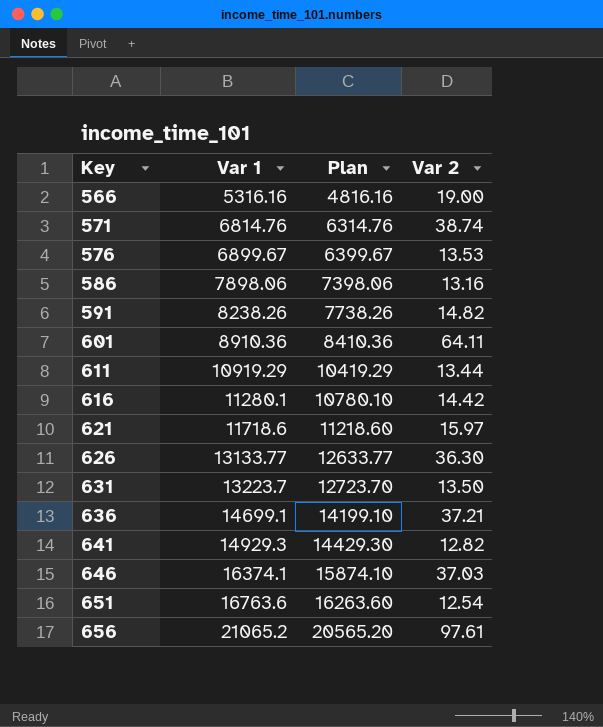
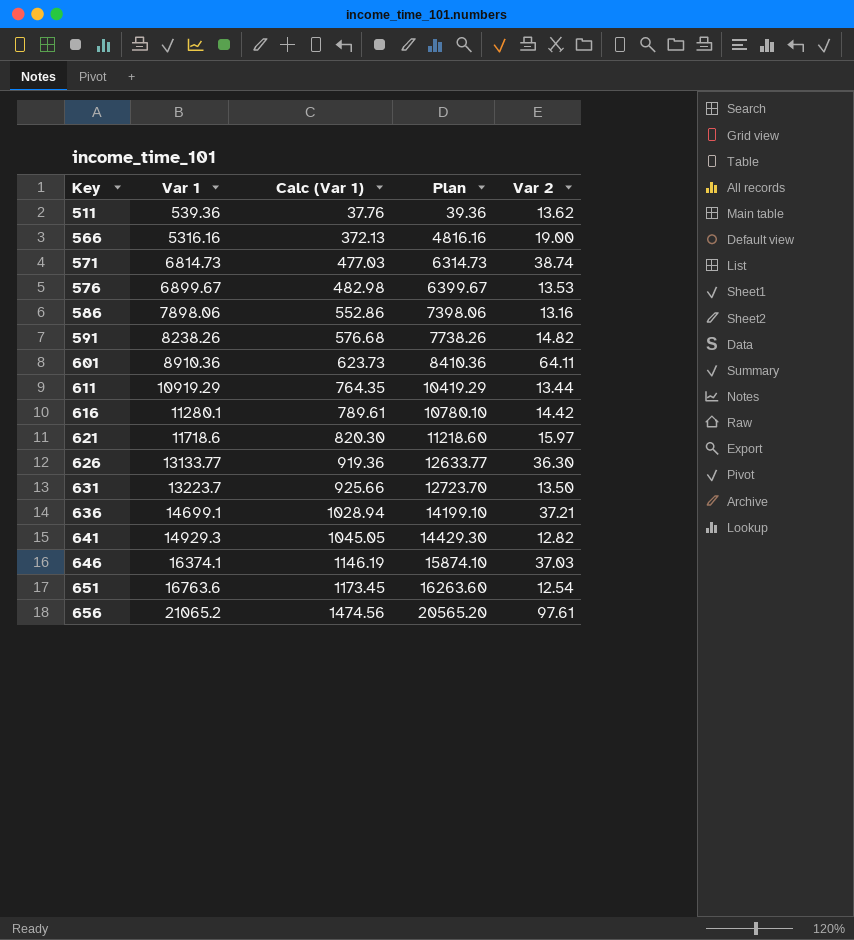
column Calc (Var 1) | formula: none -> [Var 1] * 0.07
row 511: none -> 539.36 | 37.76 | 39.36 | 13.62
571 | Var 1: 6814.76 -> 6814.73
571 | Plan: 6314.76 -> 6314.73

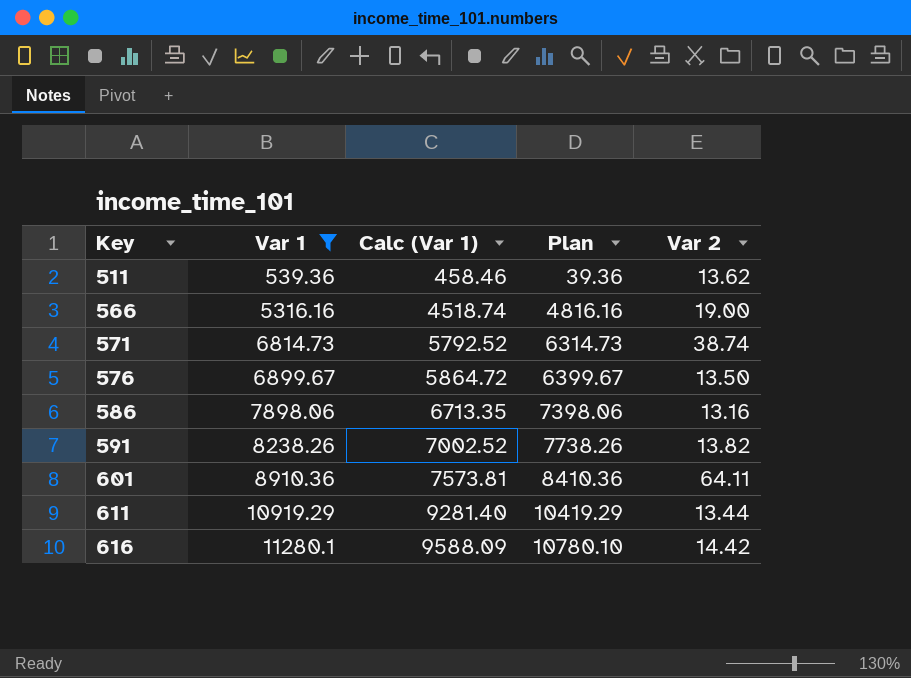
filter: none -> Var 1 <= 11280.1
column Calc (Var 1) | formula: [Var 1] * 0.07 -> [Var 1] * 0.85
576 | Var 2: 13.53 -> 13.50
591 | Var 2: 14.82 -> 13.82

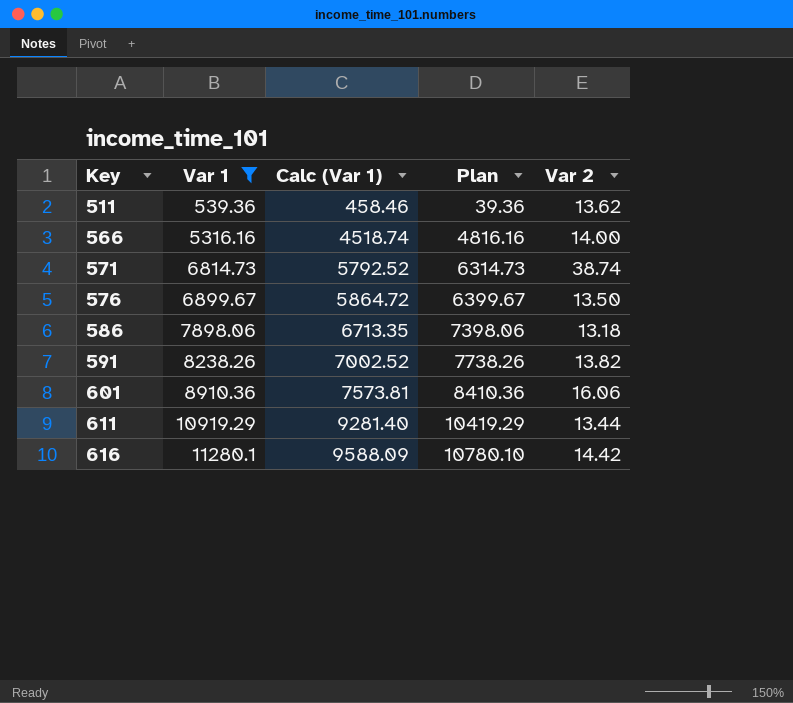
566 | Var 2: 19.00 -> 14.00
586 | Var 2: 13.16 -> 13.18
601 | Var 2: 64.11 -> 16.06

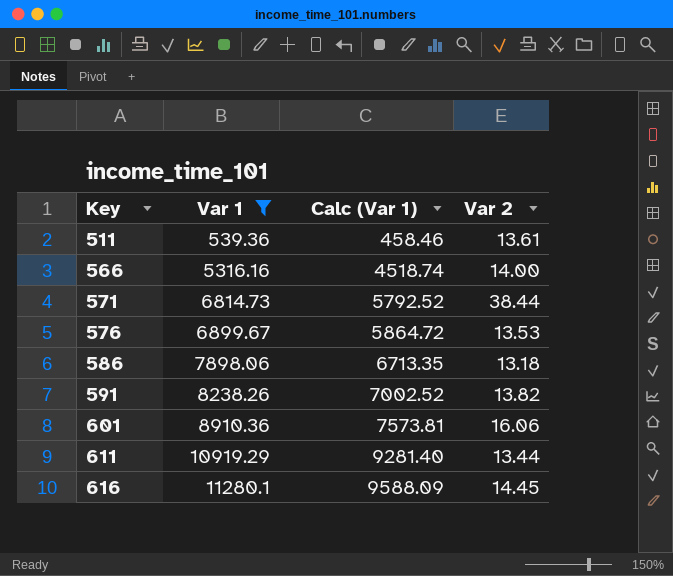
column Plan | formula: [Var 1] - 500 -> none
511 | Var 2: 13.62 -> 13.61
571 | Var 2: 38.74 -> 38.44
576 | Var 2: 13.50 -> 13.53
616 | Var 2: 14.42 -> 14.45

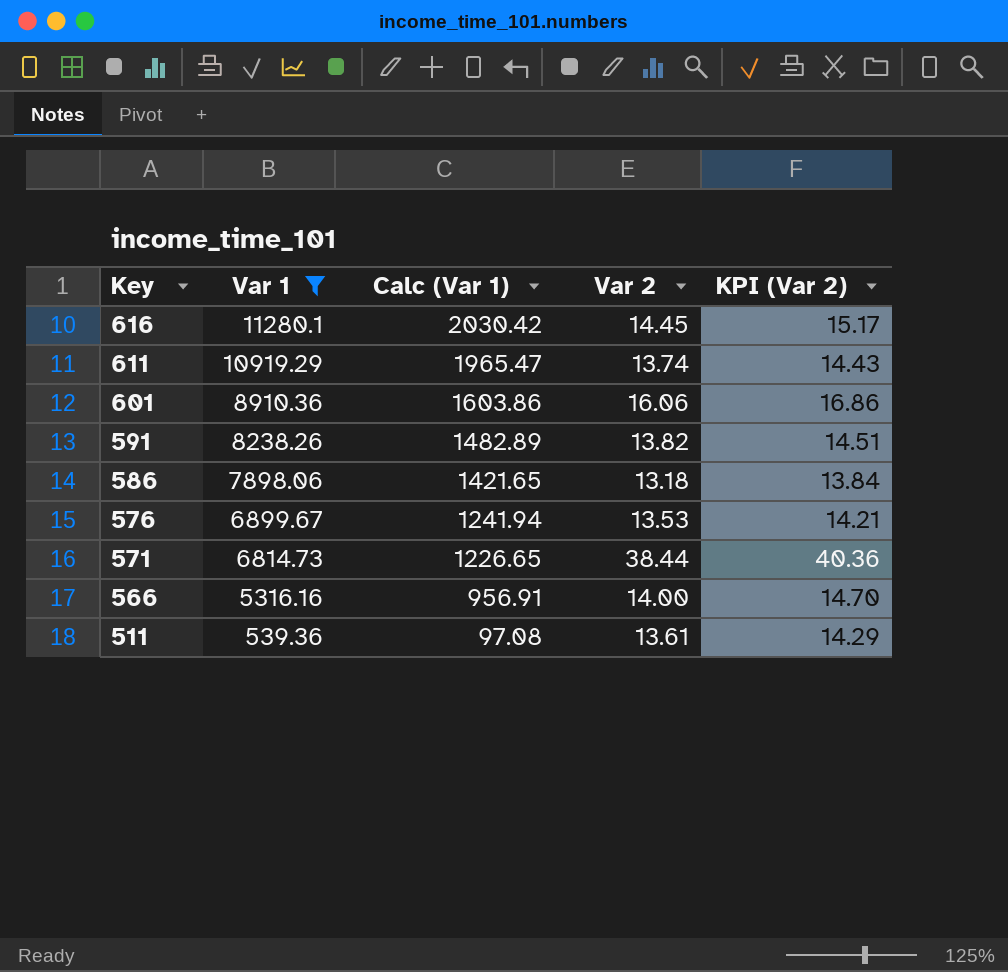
row order: Key ascending -> Key descending
column Calc (Var 1) | formula: [Var 1] * 0.85 -> [Var 1] * 0.18
column KPI (Var 2) | formula: none -> [Var 2] * 1.05
611 | Var 2: 13.44 -> 13.74

